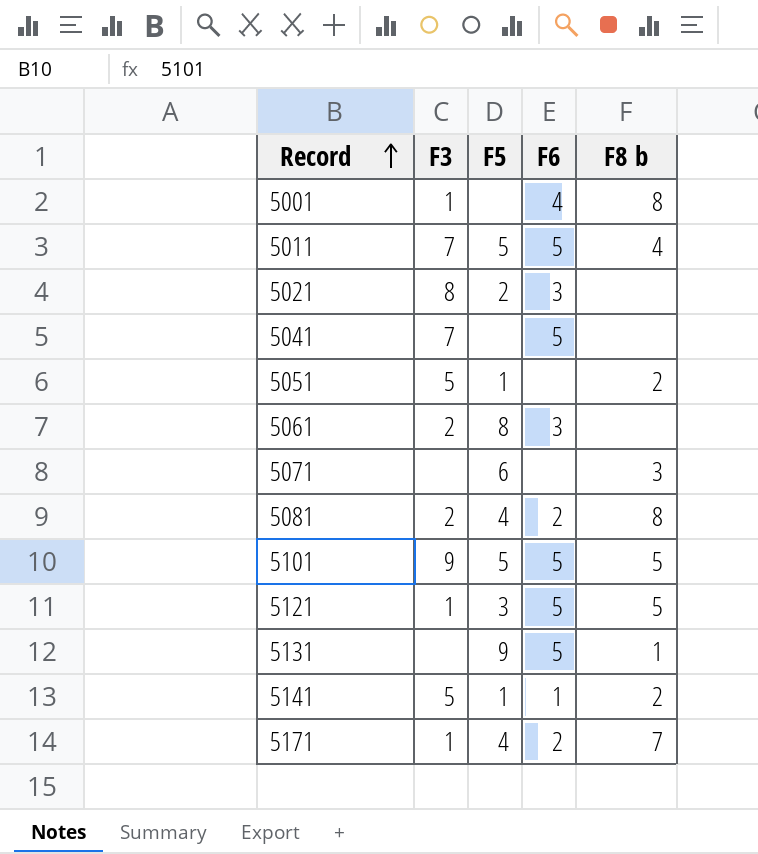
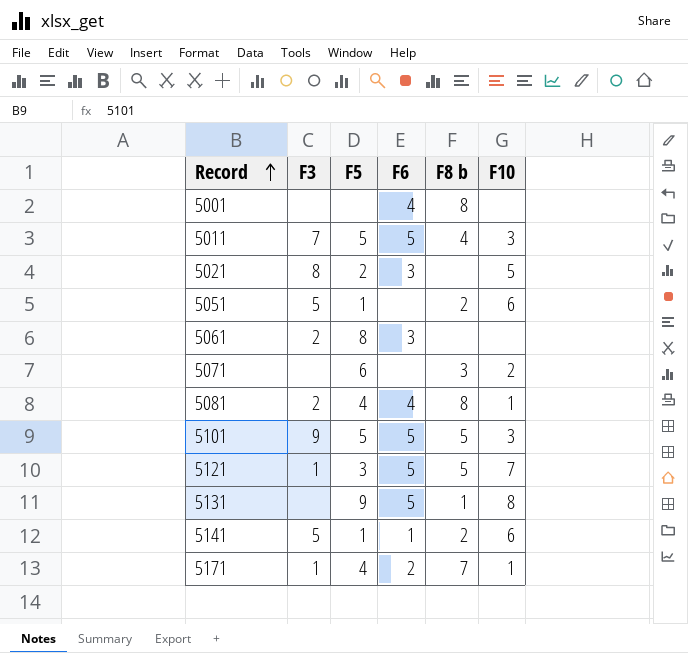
column F10 | position: none -> 6
row 5041: 7 | none | 5 | none -> none
5001 | F3: 1 -> none
5081 | F6: 2 -> 4

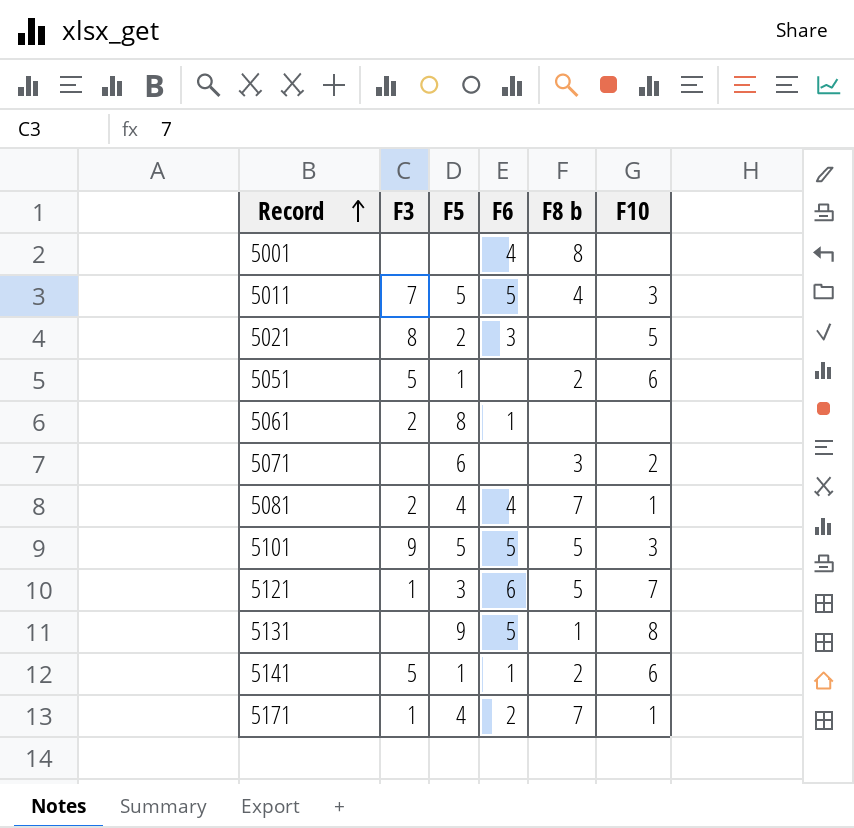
5061 | F6: 3 -> 1
5081 | F8 b: 8 -> 7
5121 | F6: 5 -> 6

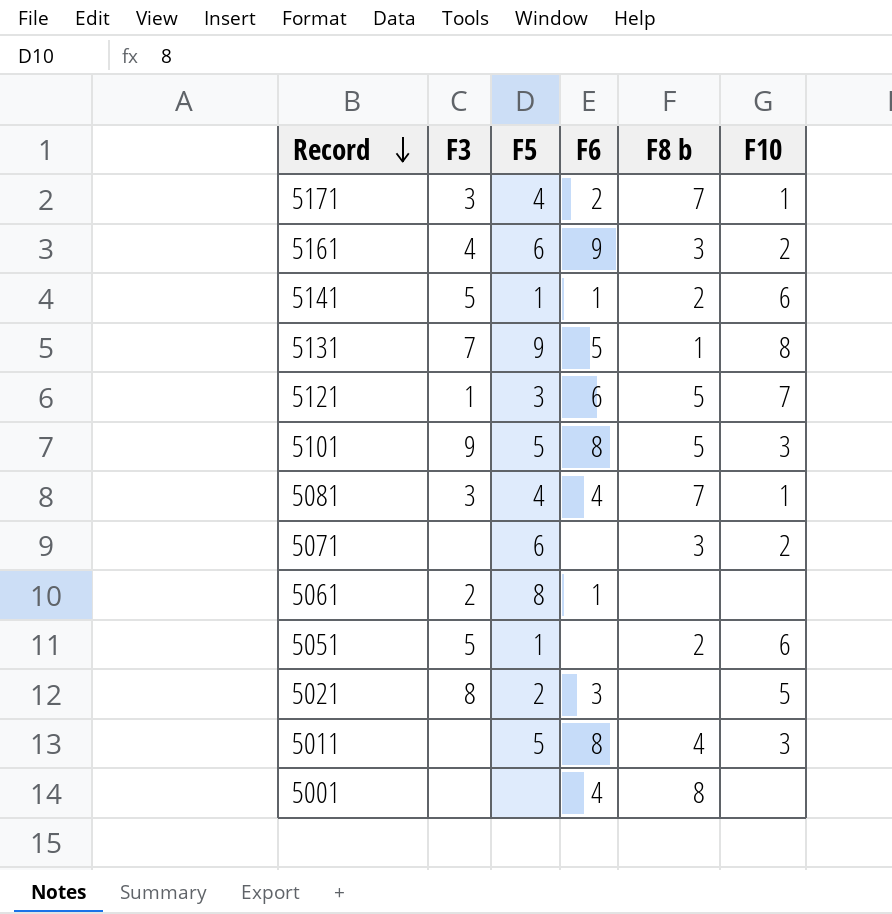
row order: Record ascending -> Record descending
5171 | F3: 1 -> 3
row 5161: none -> 4 | 6 | 9 | 3 | 2
5131 | F3: none -> 7
5101 | F6: 5 -> 8
5081 | F3: 2 -> 3
5011 | F3: 7 -> none
5011 | F6: 5 -> 8

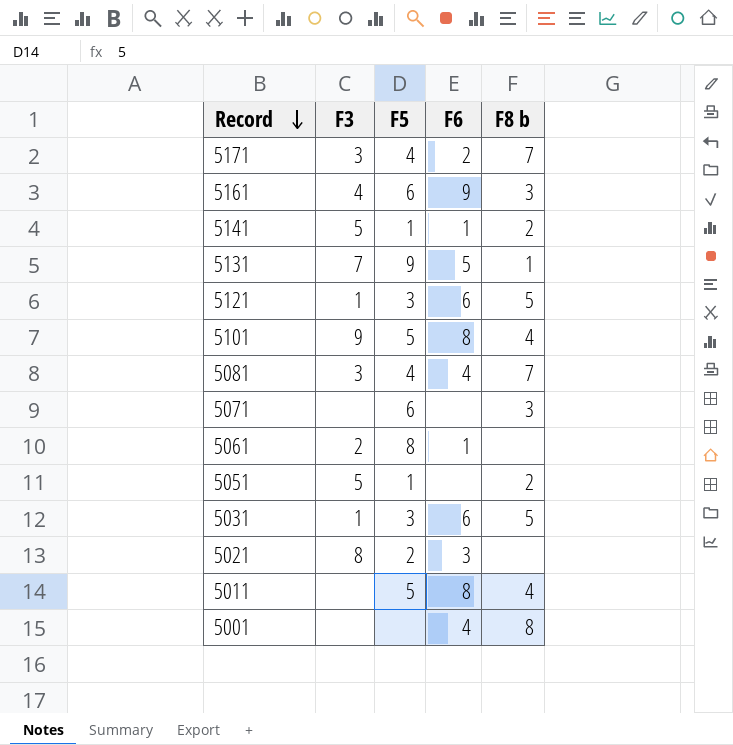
column F10 | position: 6 -> none
5101 | F8 b: 5 -> 4
row 5031: none -> 1 | 3 | 6 | 5

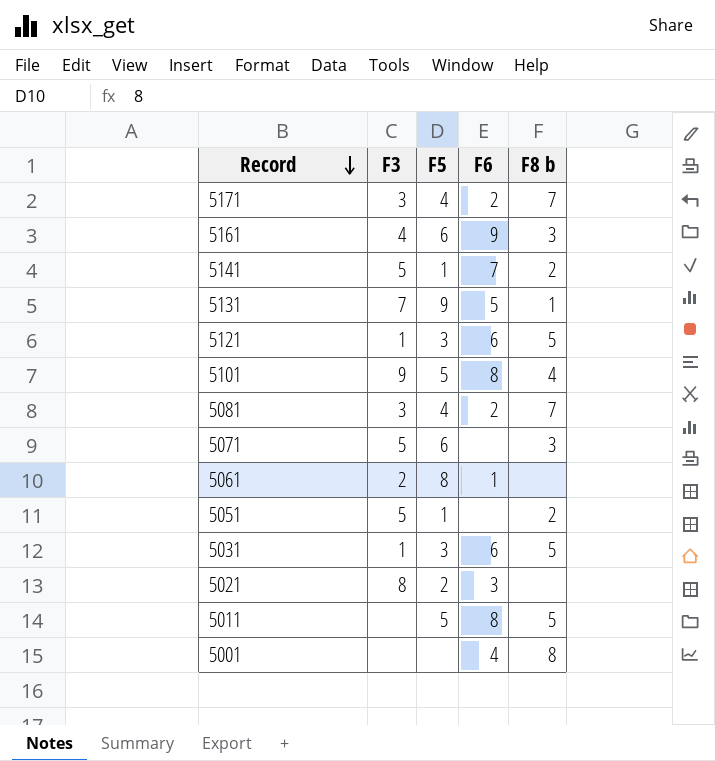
5141 | F6: 1 -> 7
5081 | F6: 4 -> 2
5071 | F3: none -> 5
5011 | F8 b: 4 -> 5

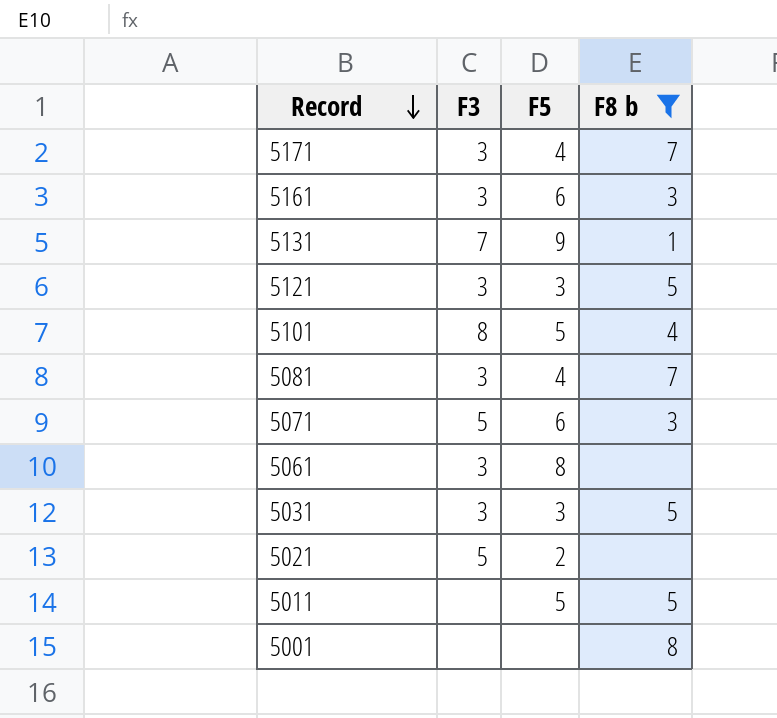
filter: none -> F8 b != 2
column F6 | position: 4 -> none
5161 | F3: 4 -> 3
5121 | F3: 1 -> 3
5101 | F3: 9 -> 8
5061 | F3: 2 -> 3
5031 | F3: 1 -> 3
5021 | F3: 8 -> 5

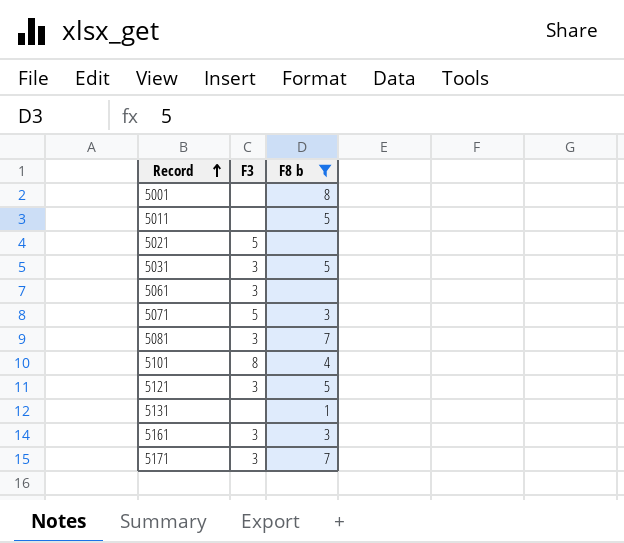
row order: Record descending -> Record ascending
column F5 | position: 3 -> none
5131 | F3: 7 -> none

